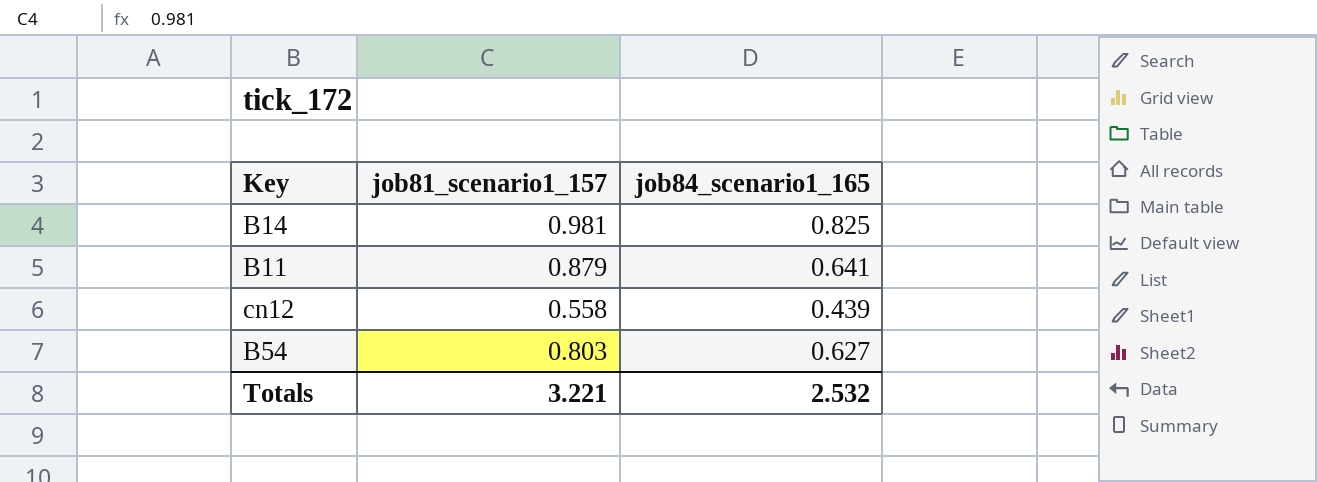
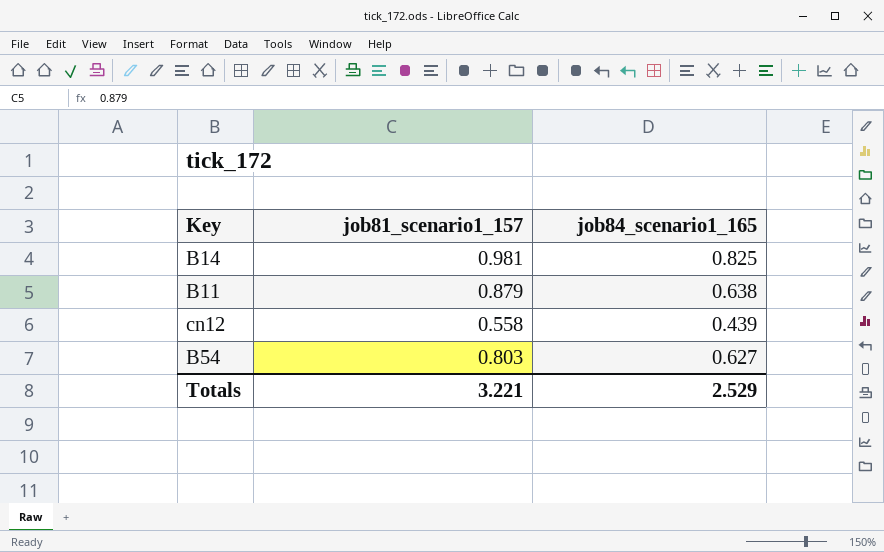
B11 | job84_scenario1_165: 0.641 -> 0.638
Totals | job84_scenario1_165: 2.532 -> 2.529

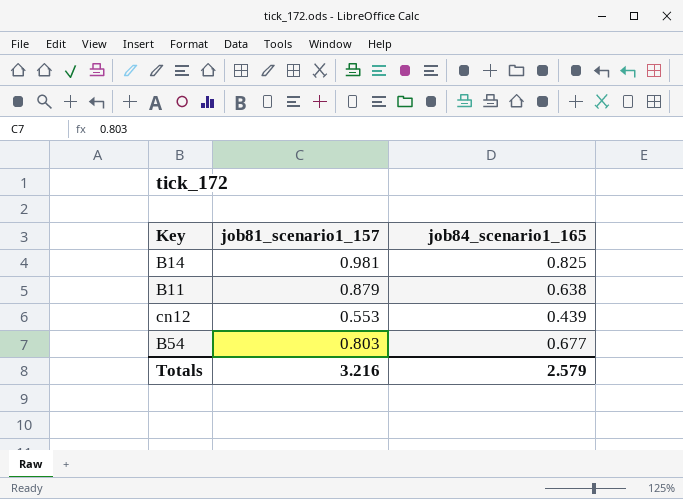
cn12 | job81_scenario1_157: 0.558 -> 0.553
B54 | job84_scenario1_165: 0.627 -> 0.677
Totals | job81_scenario1_157: 3.221 -> 3.216
Totals | job84_scenario1_165: 2.529 -> 2.579

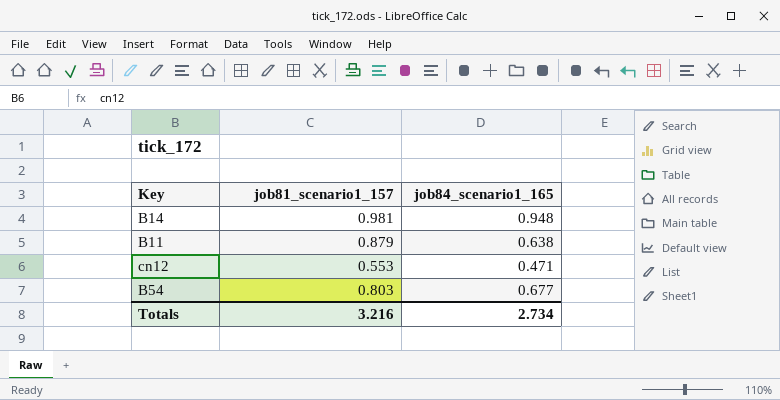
B14 | job84_scenario1_165: 0.825 -> 0.948
cn12 | job84_scenario1_165: 0.439 -> 0.471
Totals | job84_scenario1_165: 2.579 -> 2.734

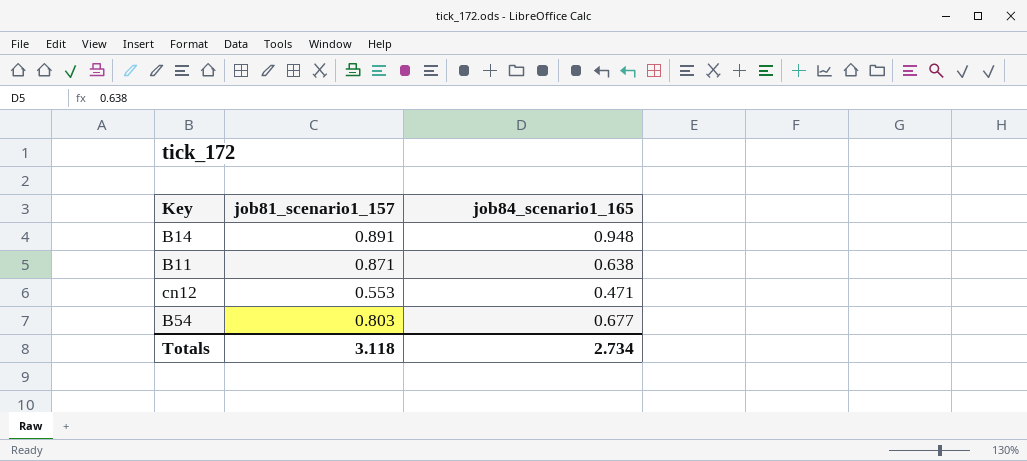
B14 | job81_scenario1_157: 0.981 -> 0.891
B11 | job81_scenario1_157: 0.879 -> 0.871
Totals | job81_scenario1_157: 3.216 -> 3.118

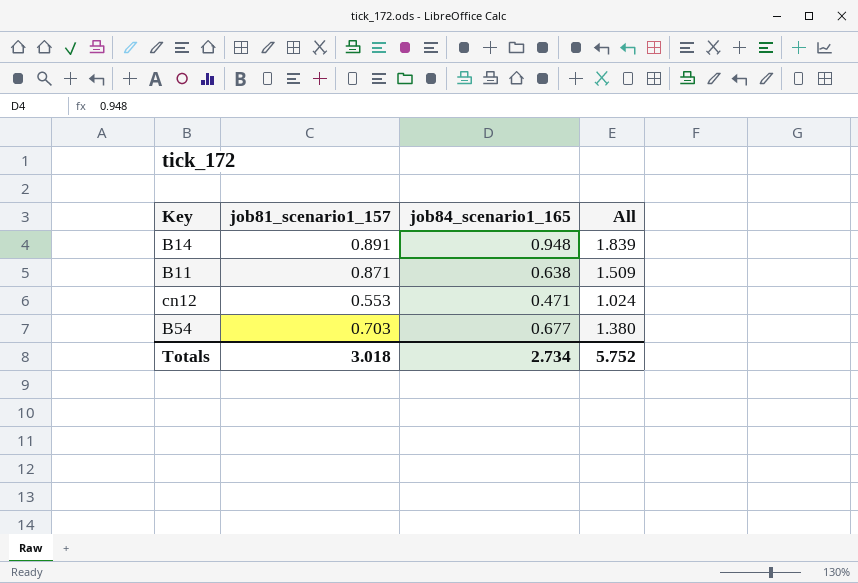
column All | formula: none -> [job81_scenario1_157] + [job84_scenario1_165]
B54 | job81_scenario1_157: 0.803 -> 0.703
Totals | job81_scenario1_157: 3.118 -> 3.018

